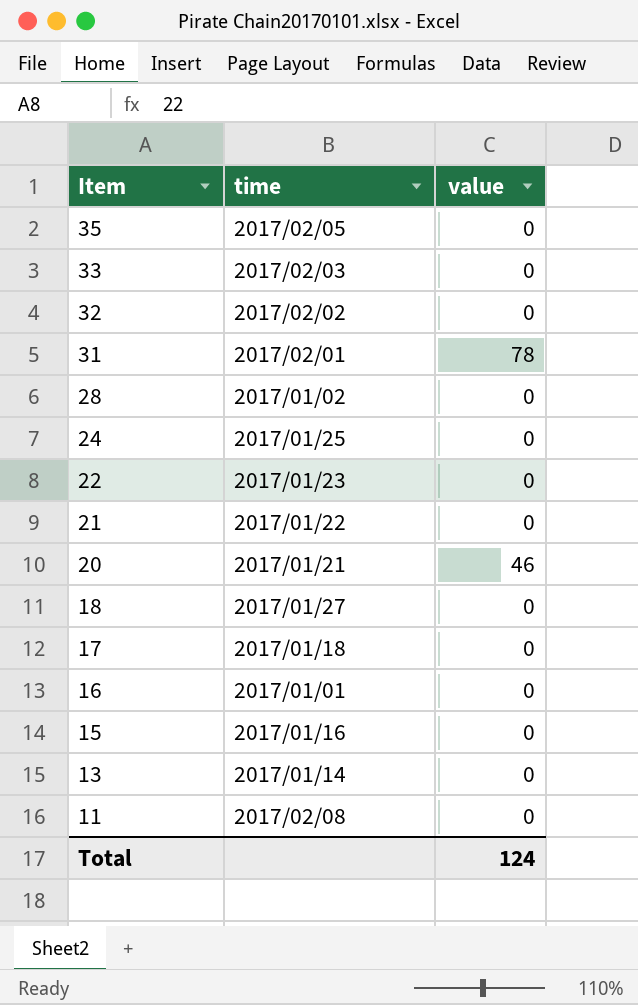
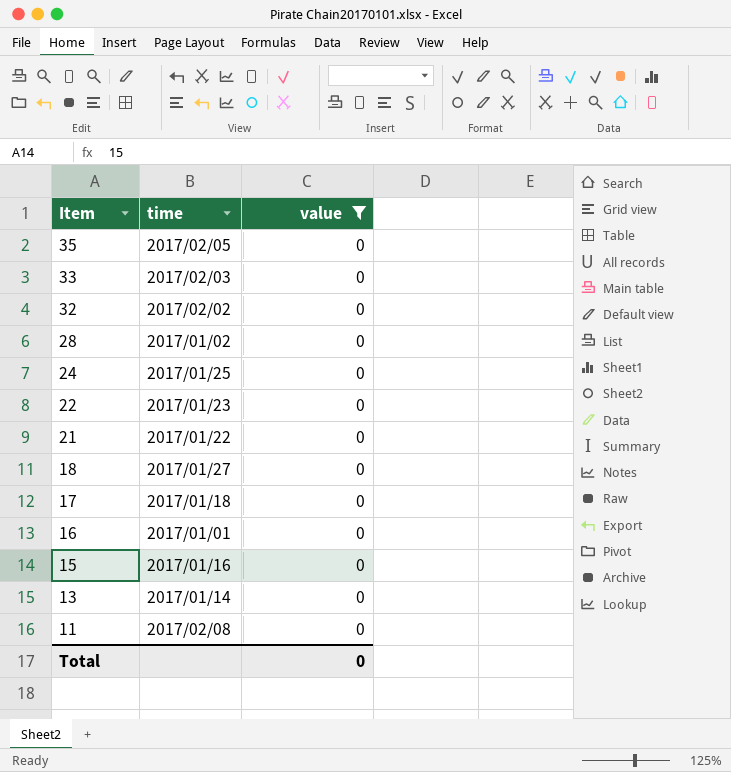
filter: none -> value = 0
Total | value: 124 -> 0

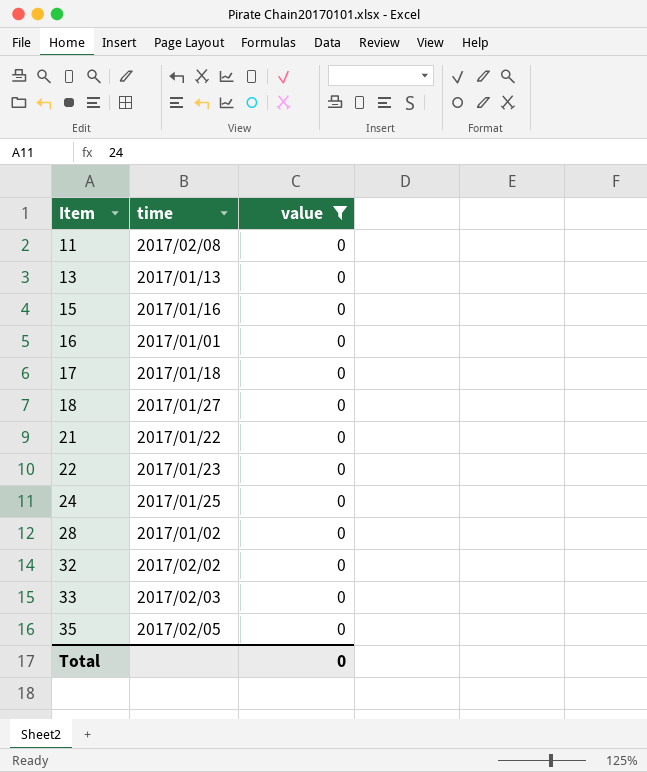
row order: Item descending -> Item ascending
13 | time: 2017/01/14 -> 2017/01/13

